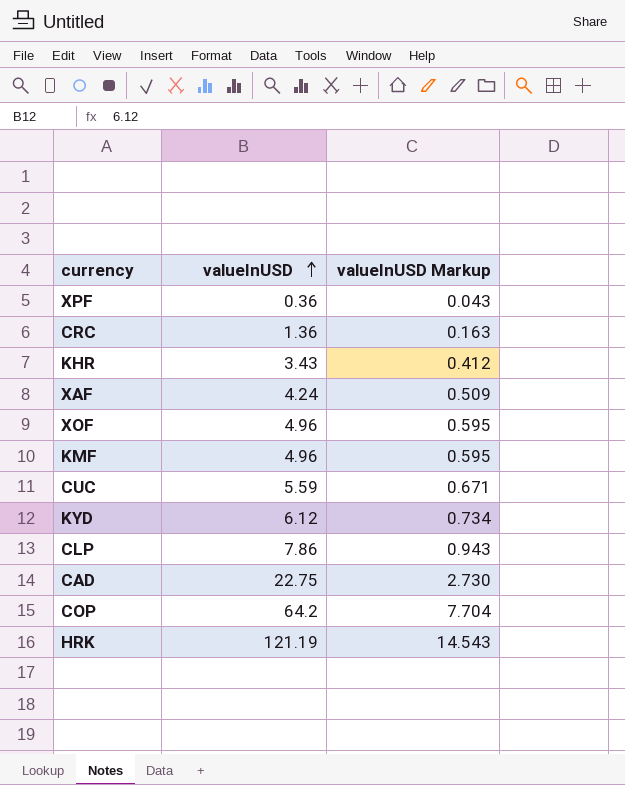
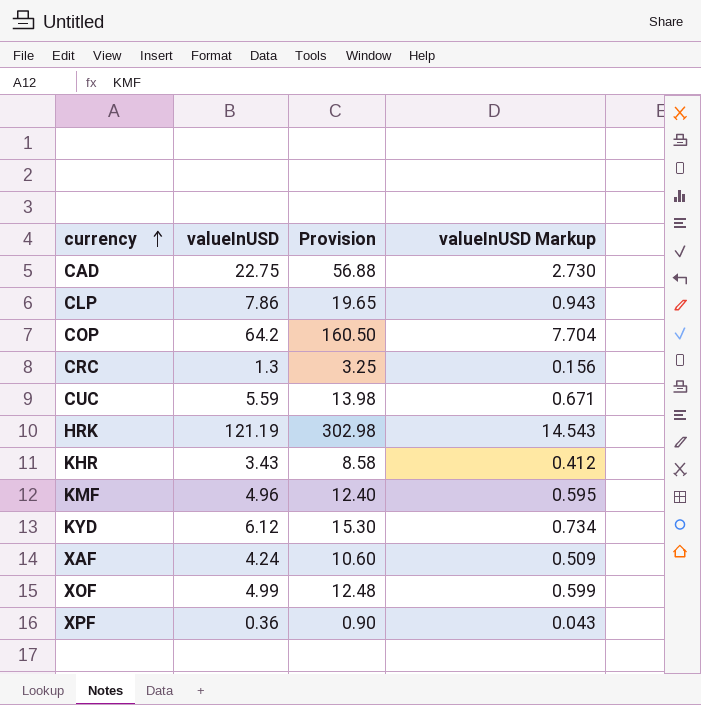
row order: valueInUSD ascending -> currency ascending
column Provision | formula: none -> [valueInUSD] * 2.5
CRC | valueInUSD: 1.36 -> 1.3
CRC | valueInUSD Markup: 0.163 -> 0.156
XOF | valueInUSD: 4.96 -> 4.99
XOF | valueInUSD Markup: 0.595 -> 0.599

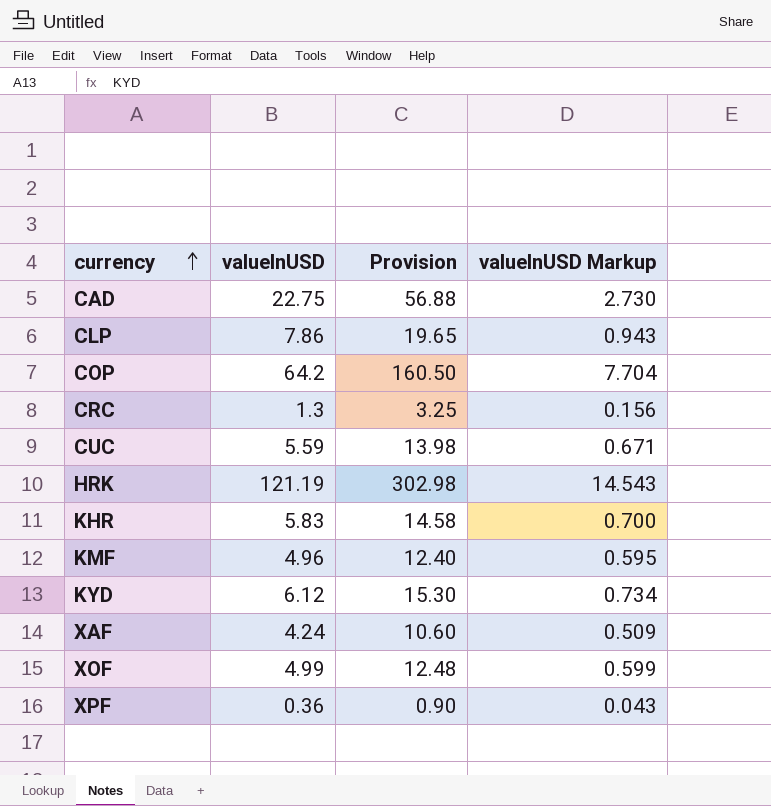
KHR | valueInUSD: 3.43 -> 5.83
KHR | Provision: 8.58 -> 14.58
KHR | valueInUSD Markup: 0.412 -> 0.700

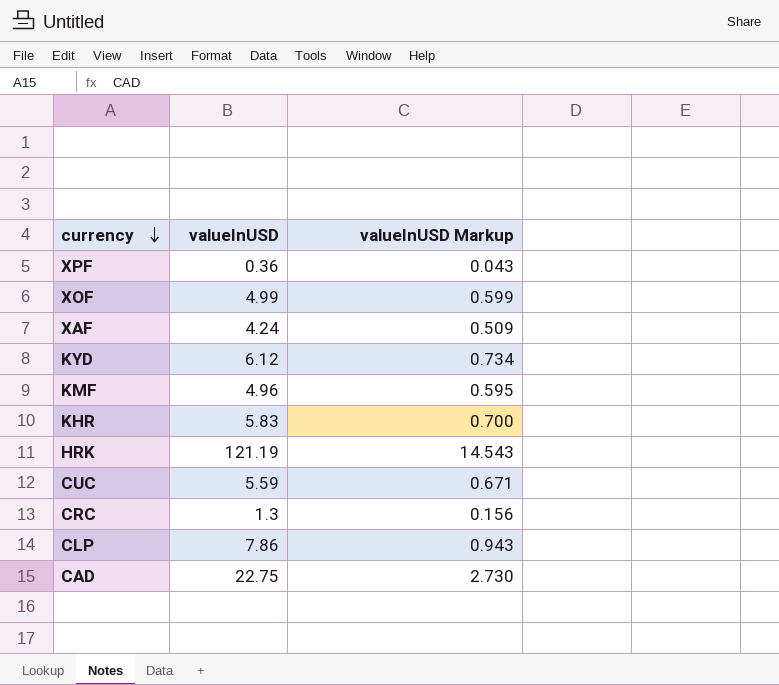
row order: currency ascending -> currency descending
column Provision | formula: [valueInUSD] * 2.5 -> none
row COP: 64.2 | 160.50 | 7.704 -> none

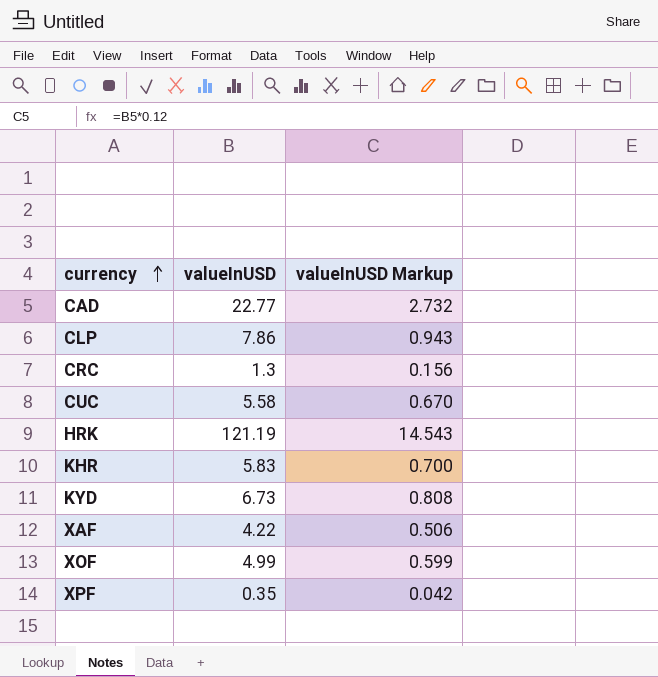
row order: currency descending -> currency ascending
row KMF: 4.96 | 0.595 -> none
CAD | valueInUSD: 22.75 -> 22.77
CAD | valueInUSD Markup: 2.730 -> 2.732
CUC | valueInUSD: 5.59 -> 5.58
CUC | valueInUSD Markup: 0.671 -> 0.670
KYD | valueInUSD: 6.12 -> 6.73
KYD | valueInUSD Markup: 0.734 -> 0.808
XAF | valueInUSD: 4.24 -> 4.22
XAF | valueInUSD Markup: 0.509 -> 0.506
XPF | valueInUSD: 0.36 -> 0.35
XPF | valueInUSD Markup: 0.043 -> 0.042

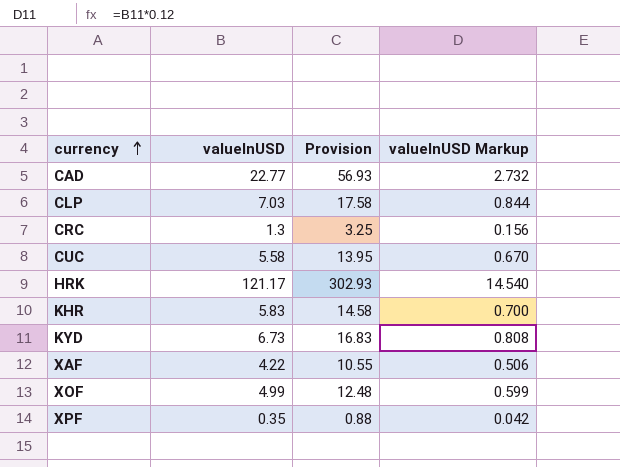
column Provision | formula: none -> [valueInUSD] * 2.5
CLP | valueInUSD: 7.86 -> 7.03
CLP | valueInUSD Markup: 0.943 -> 0.844
HRK | valueInUSD: 121.19 -> 121.17
HRK | valueInUSD Markup: 14.543 -> 14.540

